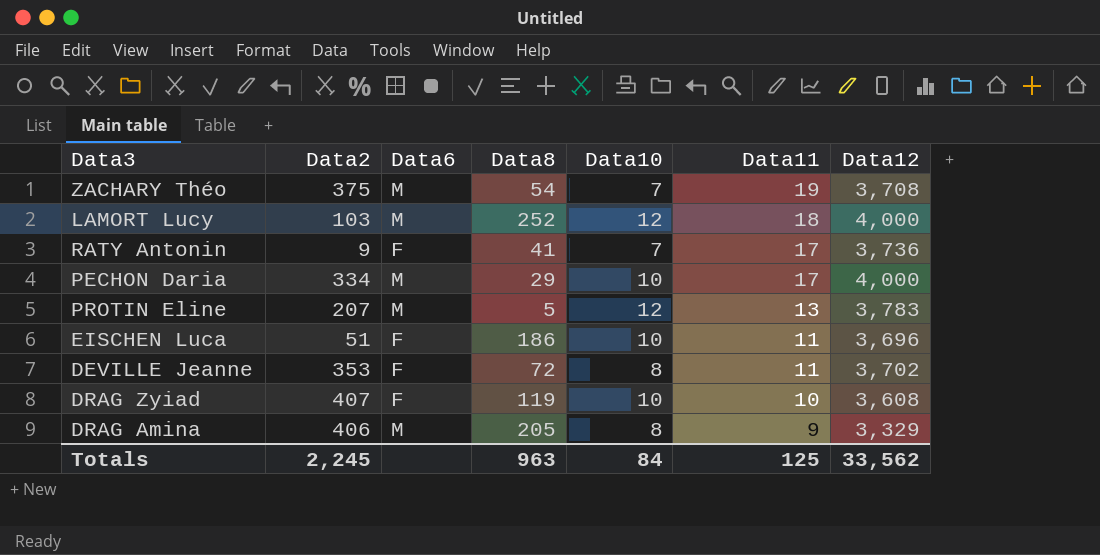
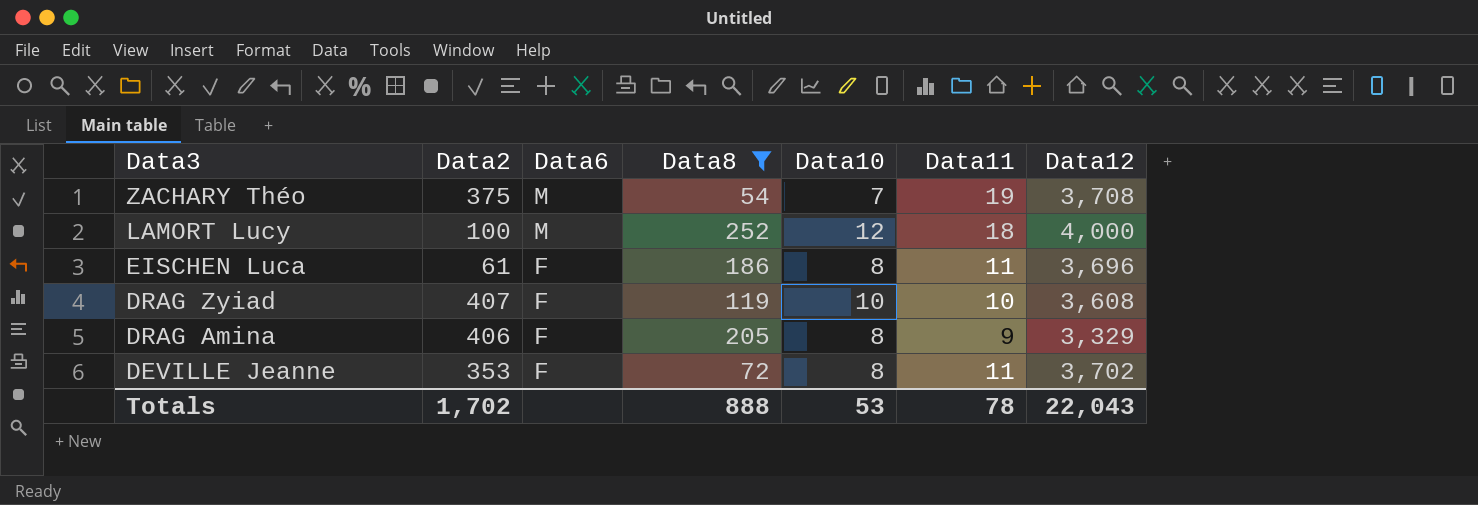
filter: none -> Data8 >= 54
row order: Data11 descending -> Data3 descending
LAMORT Lucy | Data2: 103 -> 100
EISCHEN Luca | Data2: 51 -> 61
EISCHEN Luca | Data10: 10 -> 8
DRAG Amina | Data6: M -> F
Totals | Data2: 2,245 -> 1,702
Totals | Data8: 963 -> 888
Totals | Data10: 84 -> 53
Totals | Data11: 125 -> 78
Totals | Data12: 33,562 -> 22,043

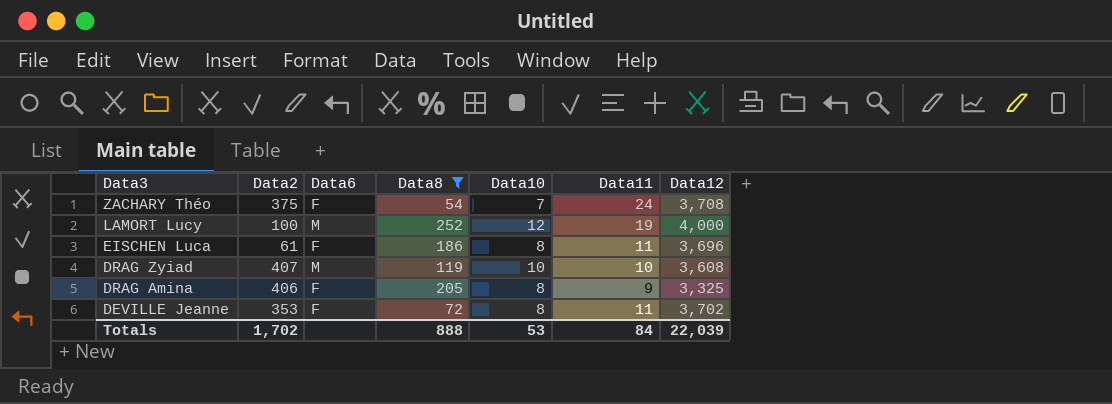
ZACHARY Théo | Data6: M -> F
ZACHARY Théo | Data11: 19 -> 24
LAMORT Lucy | Data11: 18 -> 19
DRAG Zyiad | Data6: F -> M
DRAG Amina | Data12: 3,329 -> 3,325
Totals | Data11: 78 -> 84
Totals | Data12: 22,043 -> 22,039

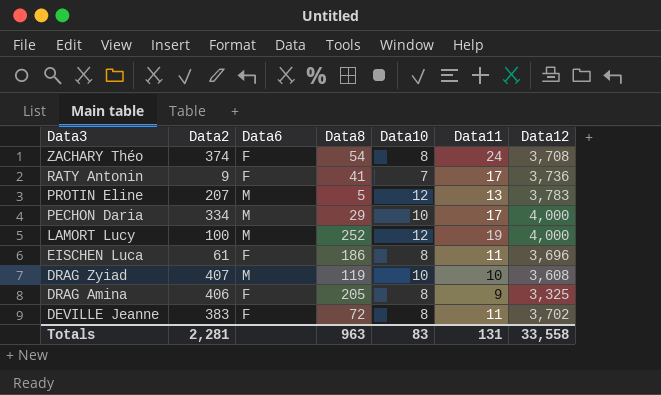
filter: Data8 >= 54 -> none
ZACHARY Théo | Data2: 375 -> 374
ZACHARY Théo | Data10: 7 -> 8
DEVILLE Jeanne | Data2: 353 -> 383
Totals | Data2: 1,702 -> 2,281
Totals | Data8: 888 -> 963
Totals | Data10: 53 -> 83
Totals | Data11: 84 -> 131
Totals | Data12: 22,039 -> 33,558

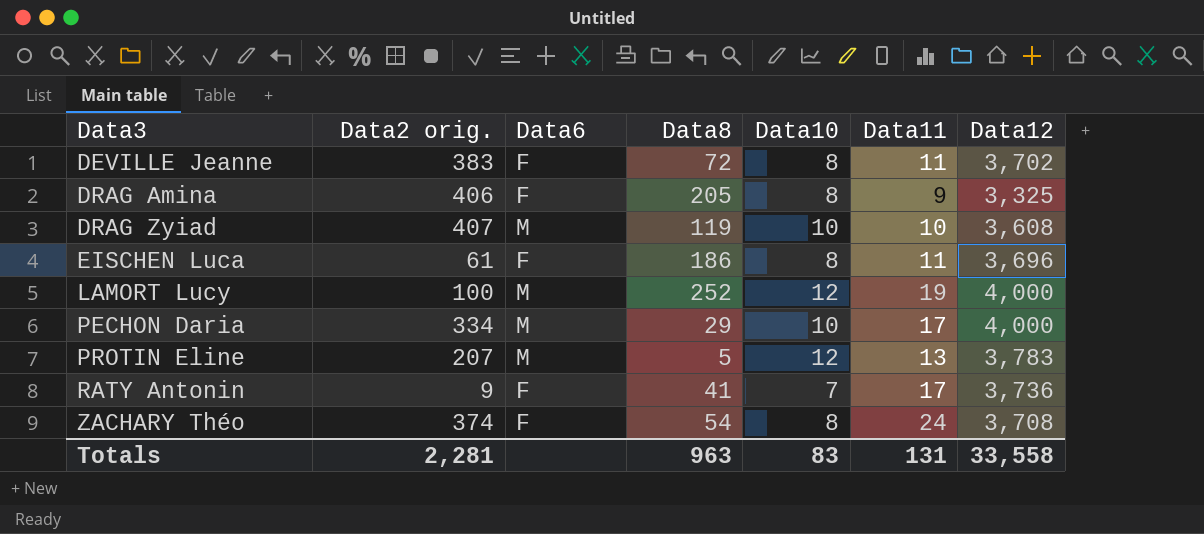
row order: Data3 descending -> Data3 ascending
column name: Data2 -> Data2 orig.

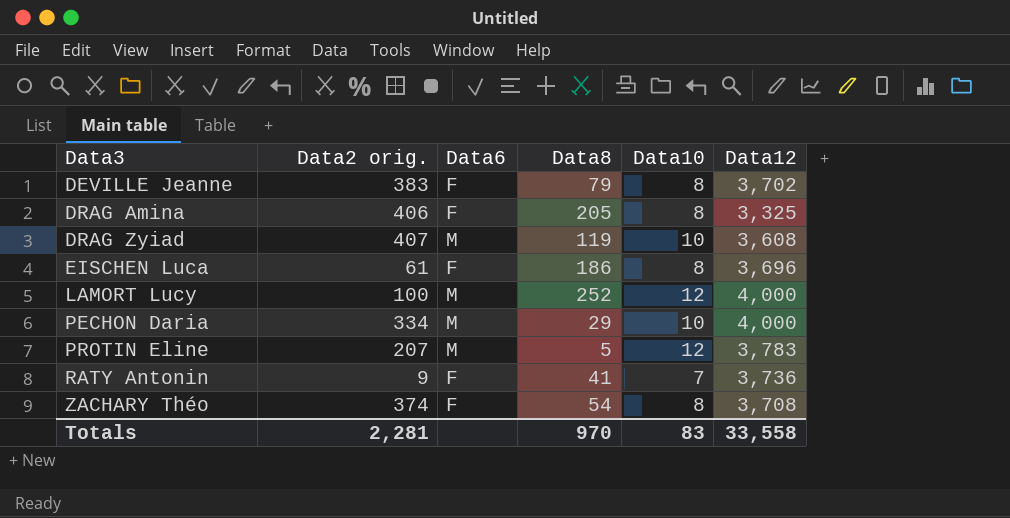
column Data11 | position: 6 -> none
DEVILLE Jeanne | Data8: 72 -> 79
Totals | Data8: 963 -> 970

